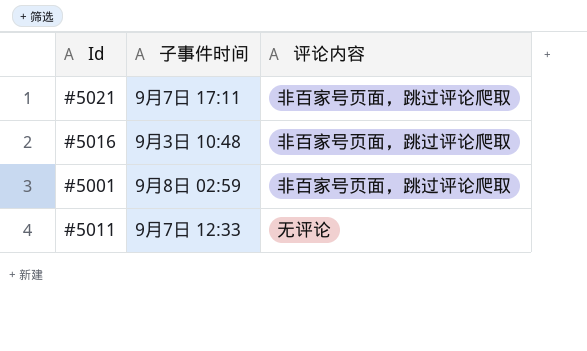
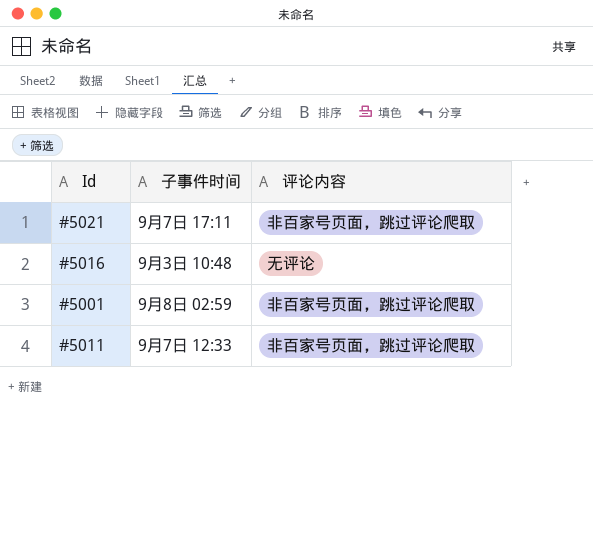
#5016 | 评论内容: 非百家号页面，跳过评论爬取 -> 无评论
#5011 | 评论内容: 无评论 -> 非百家号页面，跳过评论爬取

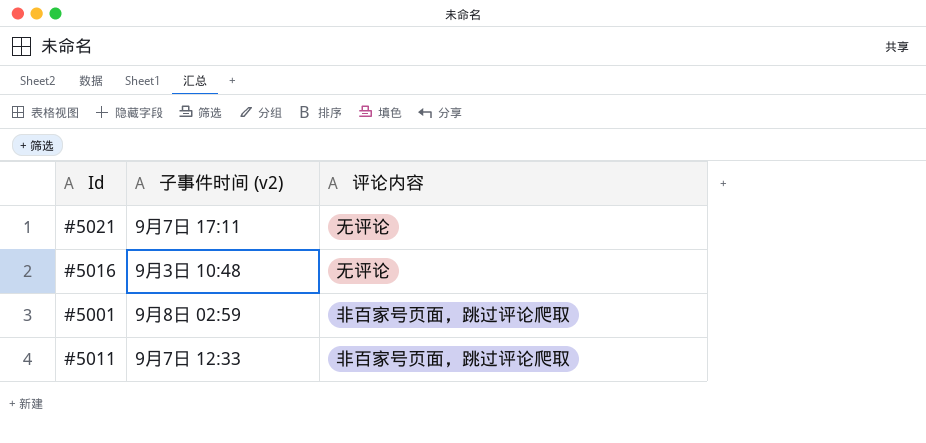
column name: 子事件时间 -> 子事件时间 (v2)
#5021 | 评论内容: 非百家号页面，跳过评论爬取 -> 无评论

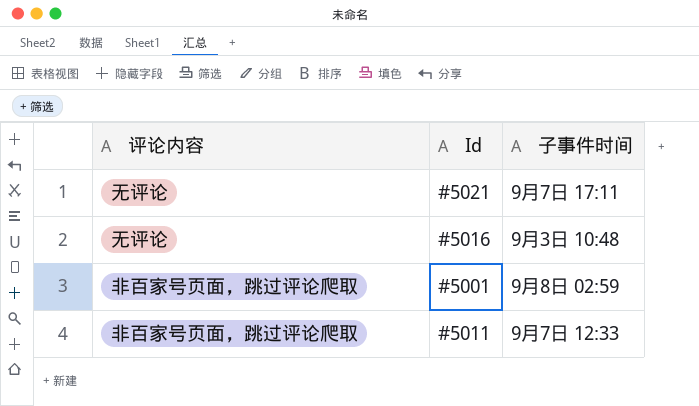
column 评论内容 | position: 3 -> 1
column name: 子事件时间 (v2) -> 子事件时间

